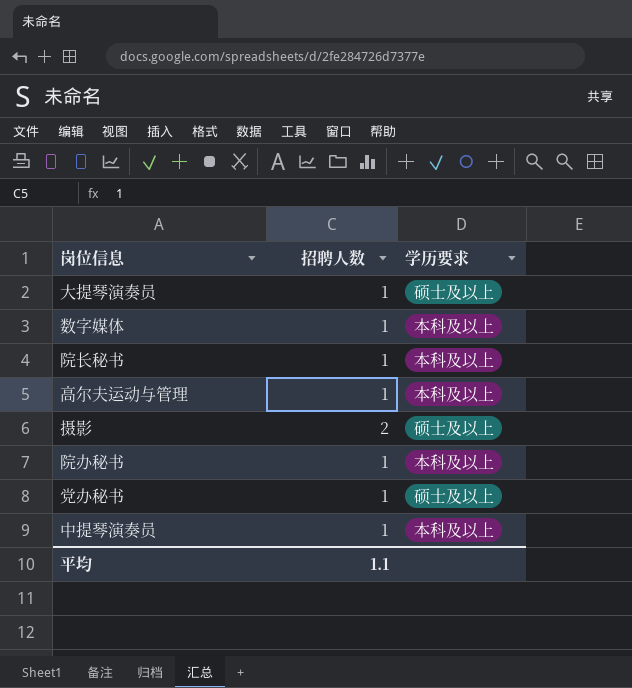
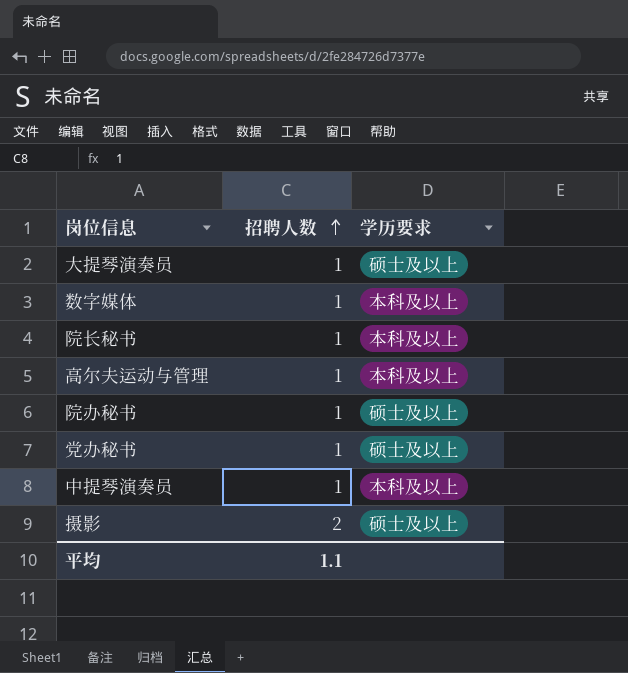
row order: none -> 招聘人数 ascending
院办秘书 | 学历要求: 本科及以上 -> 硕士及以上

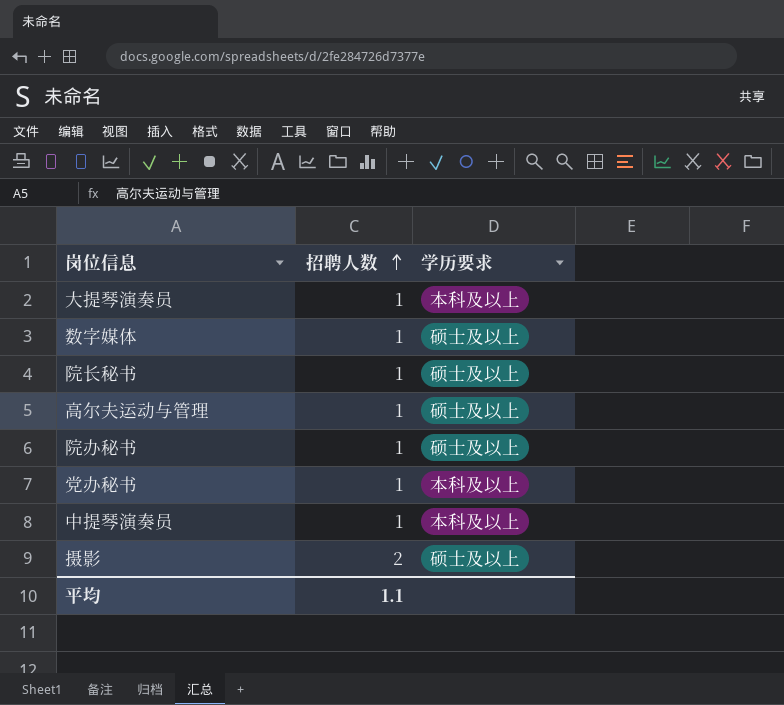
大提琴演奏员 | 学历要求: 硕士及以上 -> 本科及以上
数字媒体 | 学历要求: 本科及以上 -> 硕士及以上
院长秘书 | 学历要求: 本科及以上 -> 硕士及以上
高尔夫运动与管理 | 学历要求: 本科及以上 -> 硕士及以上
党办秘书 | 学历要求: 硕士及以上 -> 本科及以上

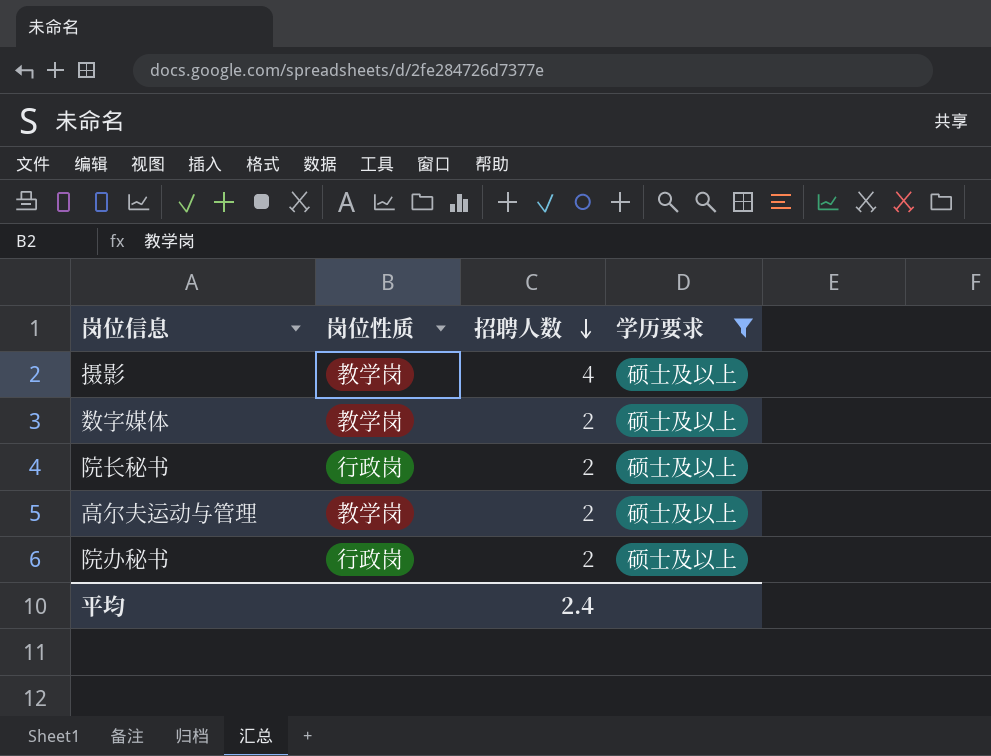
filter: none -> 学历要求 = 硕士及以上
row order: 招聘人数 ascending -> 招聘人数 descending
column 岗位性质 | position: none -> 2
摄影 | 招聘人数: 2 -> 4
数字媒体 | 招聘人数: 1 -> 2
院长秘书 | 招聘人数: 1 -> 2
高尔夫运动与管理 | 招聘人数: 1 -> 2
院办秘书 | 招聘人数: 1 -> 2
平均 | 招聘人数: 1.1 -> 2.4

